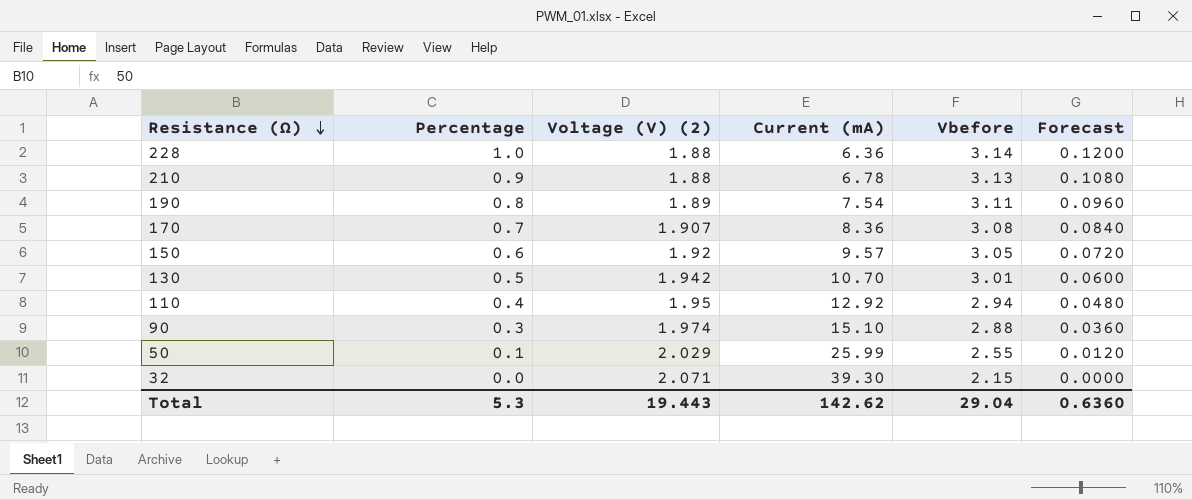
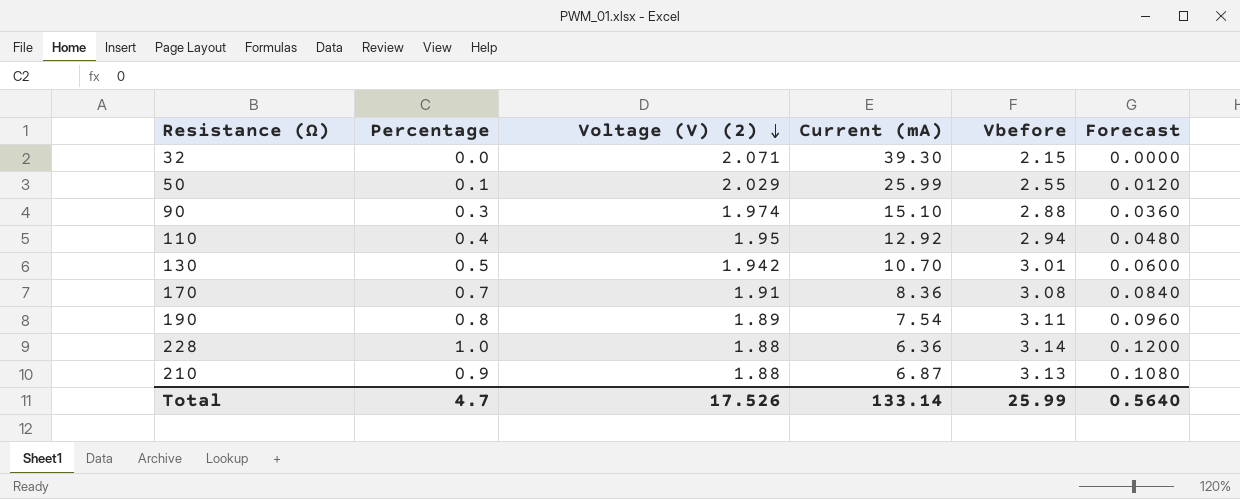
row order: Resistance (Ω) descending -> Voltage (V) (2) descending
row 150: 0.6 | 1.92 | 9.57 | 3.05 | 0.0720 -> none
170 | Voltage (V) (2): 1.907 -> 1.91
210 | Current (mA): 6.78 -> 6.87
Total | Percentage: 5.3 -> 4.7
Total | Voltage (V) (2): 19.443 -> 17.526
Total | Current (mA): 142.62 -> 133.14
Total | Vbefore: 29.04 -> 25.99
Total | Forecast: 0.6360 -> 0.5640

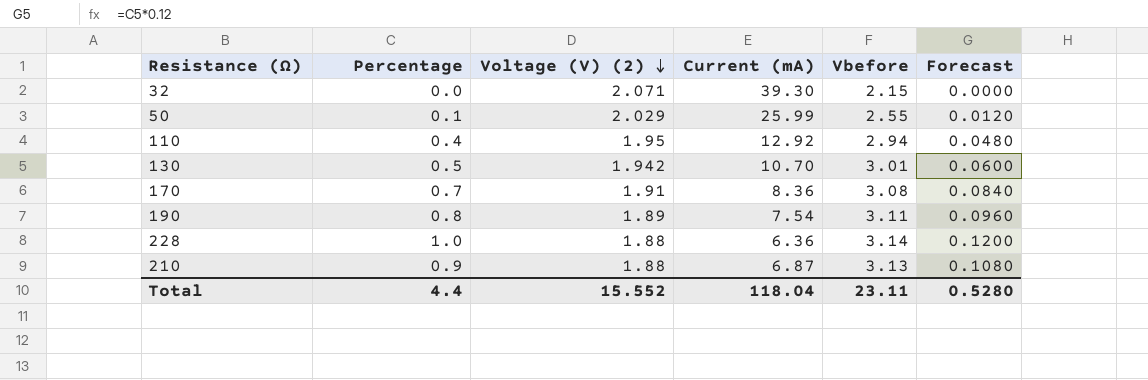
row 90: 0.3 | 1.974 | 15.10 | 2.88 | 0.0360 -> none
Total | Percentage: 4.7 -> 4.4
Total | Voltage (V) (2): 17.526 -> 15.552
Total | Current (mA): 133.14 -> 118.04
Total | Vbefore: 25.99 -> 23.11
Total | Forecast: 0.5640 -> 0.5280

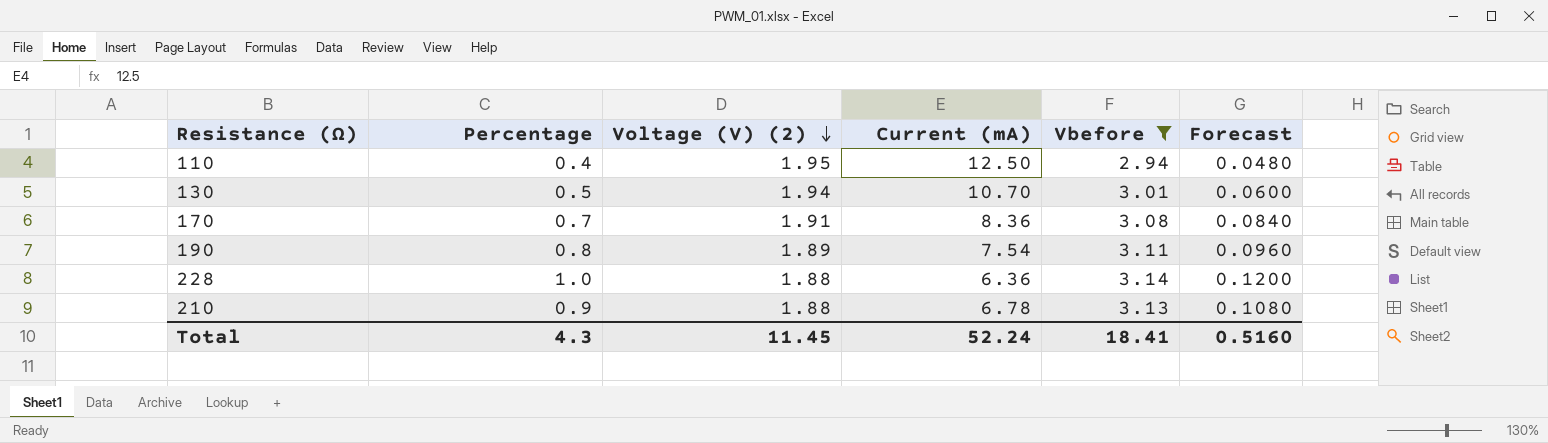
filter: none -> Vbefore >= 2.94
110 | Current (mA): 12.92 -> 12.50
130 | Voltage (V) (2): 1.942 -> 1.94
210 | Current (mA): 6.87 -> 6.78
Total | Percentage: 4.4 -> 4.3
Total | Voltage (V) (2): 15.552 -> 11.45
Total | Current (mA): 118.04 -> 52.24
Total | Vbefore: 23.11 -> 18.41
Total | Forecast: 0.5280 -> 0.5160

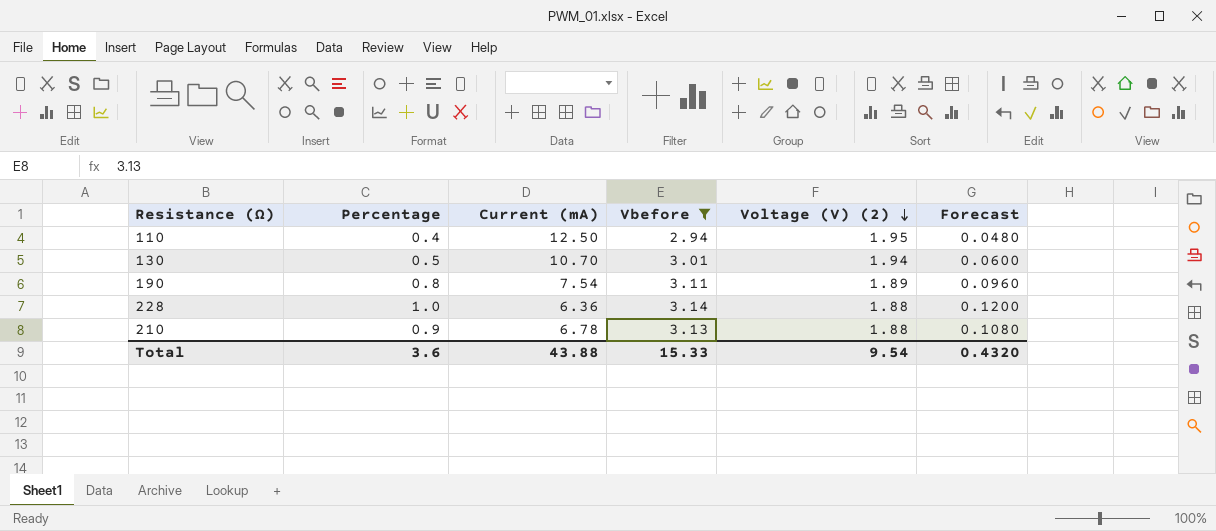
column Voltage (V) (2) | position: 3 -> 5
row 170: 0.7 | 1.91 | 8.36 | 3.08 | 0.0840 -> none
Total | Percentage: 4.3 -> 3.6
Total | Current (mA): 52.24 -> 43.88
Total | Vbefore: 18.41 -> 15.33
Total | Voltage (V) (2): 11.45 -> 9.54
Total | Forecast: 0.5160 -> 0.4320

